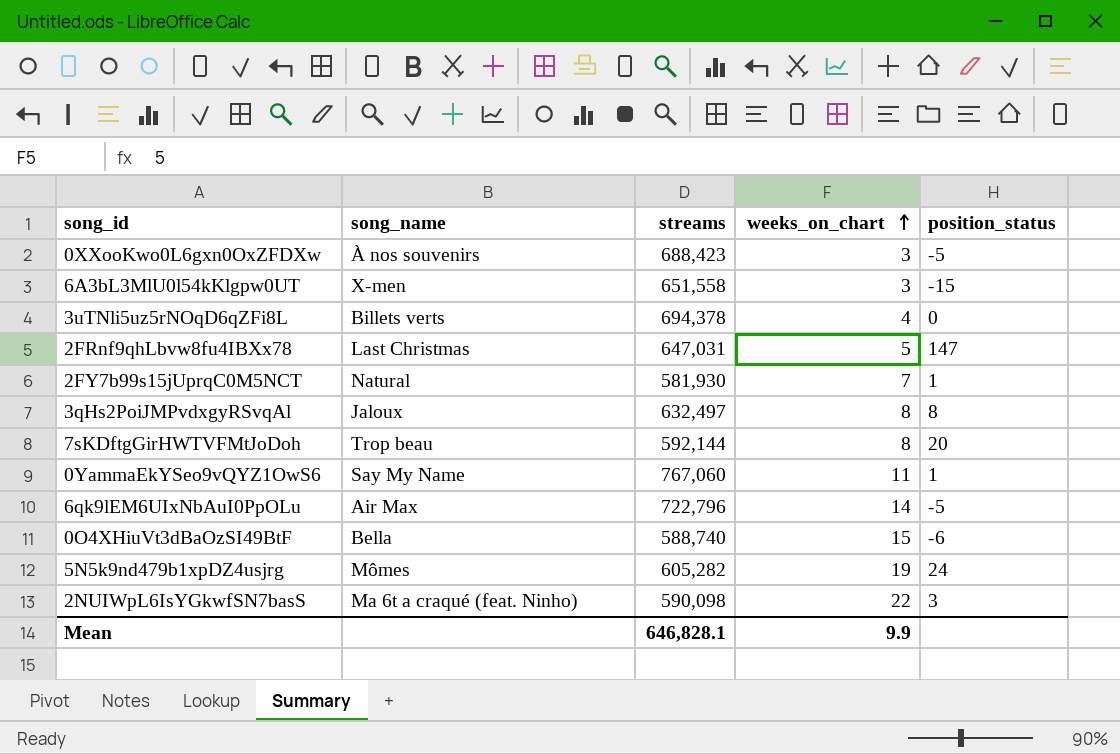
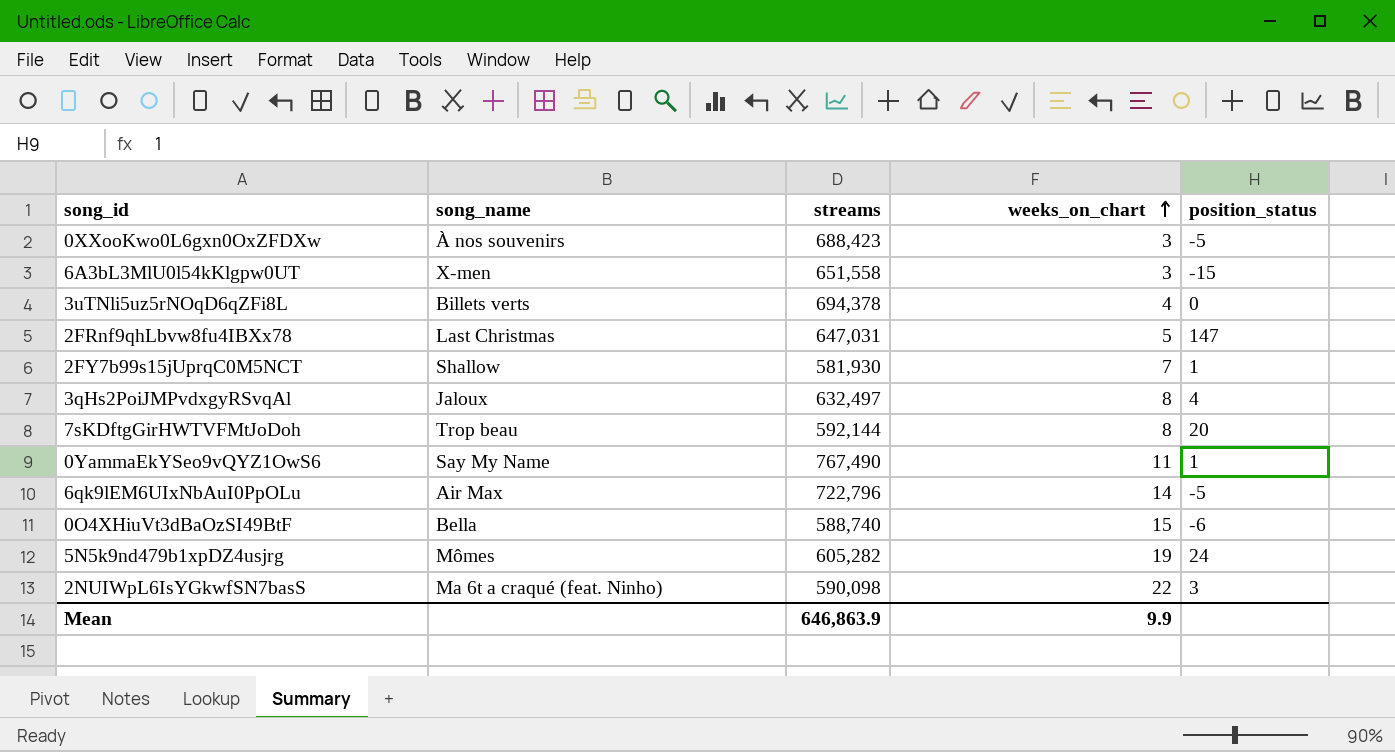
2FY7b99s15jUprqC0M5NCT | song_name: Natural -> Shallow
3qHs2PoiJMPvdxgyRSvqAl | position_status: 8 -> 4
0YammaEkYSeo9vQYZ1OwS6 | streams: 767,060 -> 767,490
Mean | streams: 646,828.1 -> 646,863.9

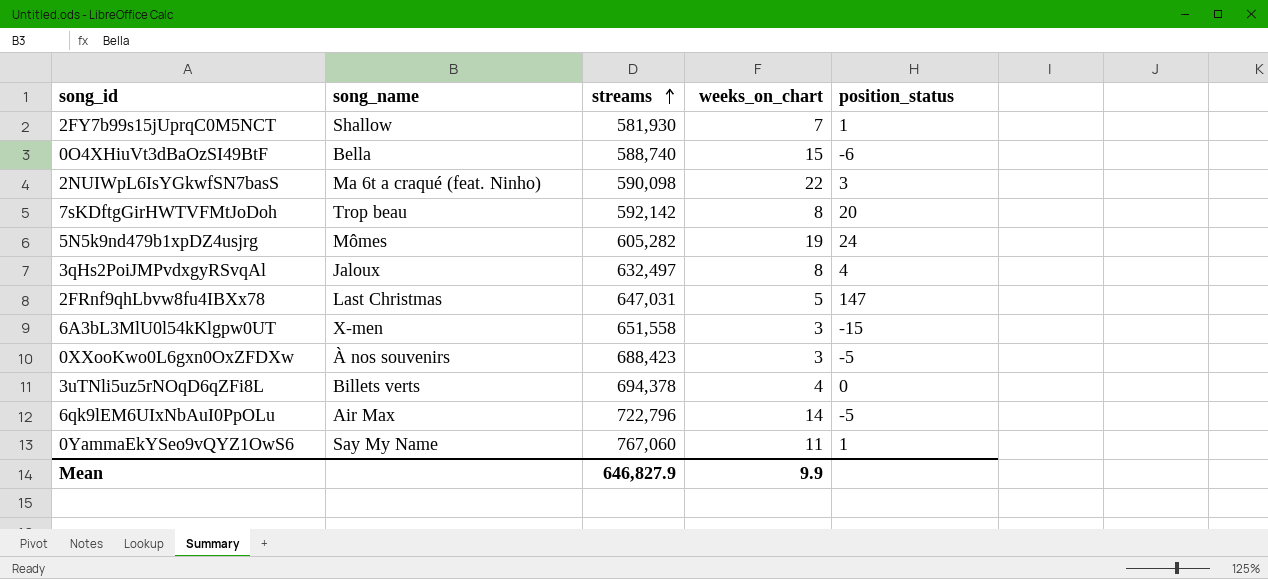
row order: weeks_on_chart ascending -> streams ascending
7sKDftgGirHWTVFMtJoDoh | streams: 592,144 -> 592,142
0YammaEkYSeo9vQYZ1OwS6 | streams: 767,490 -> 767,060
Mean | streams: 646,863.9 -> 646,827.9

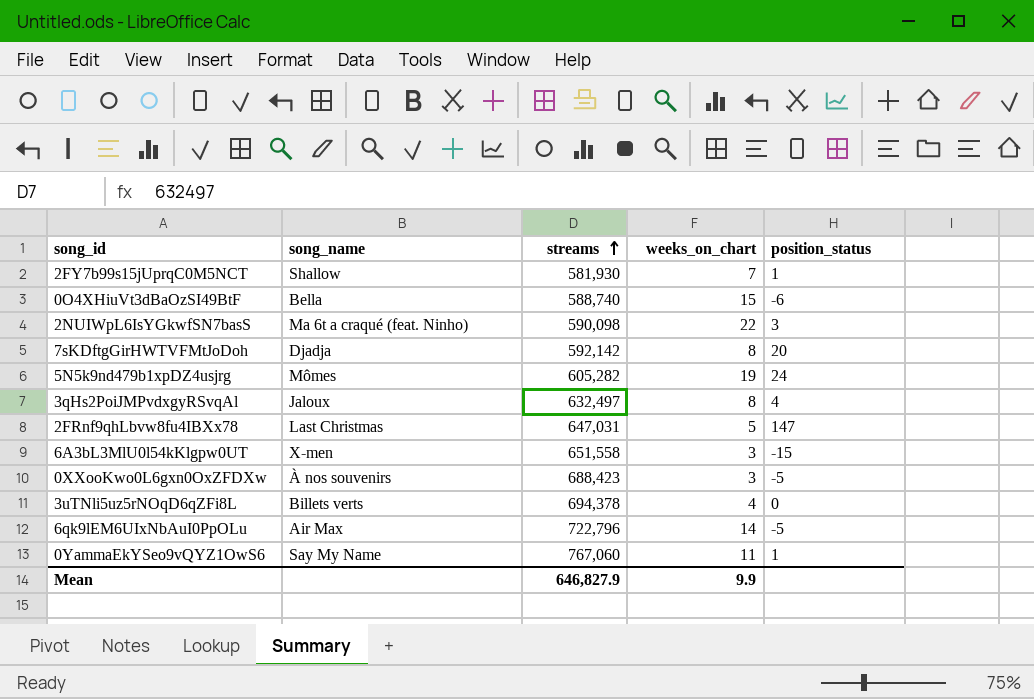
7sKDftgGirHWTVFMtJoDoh | song_name: Trop beau -> Djadja

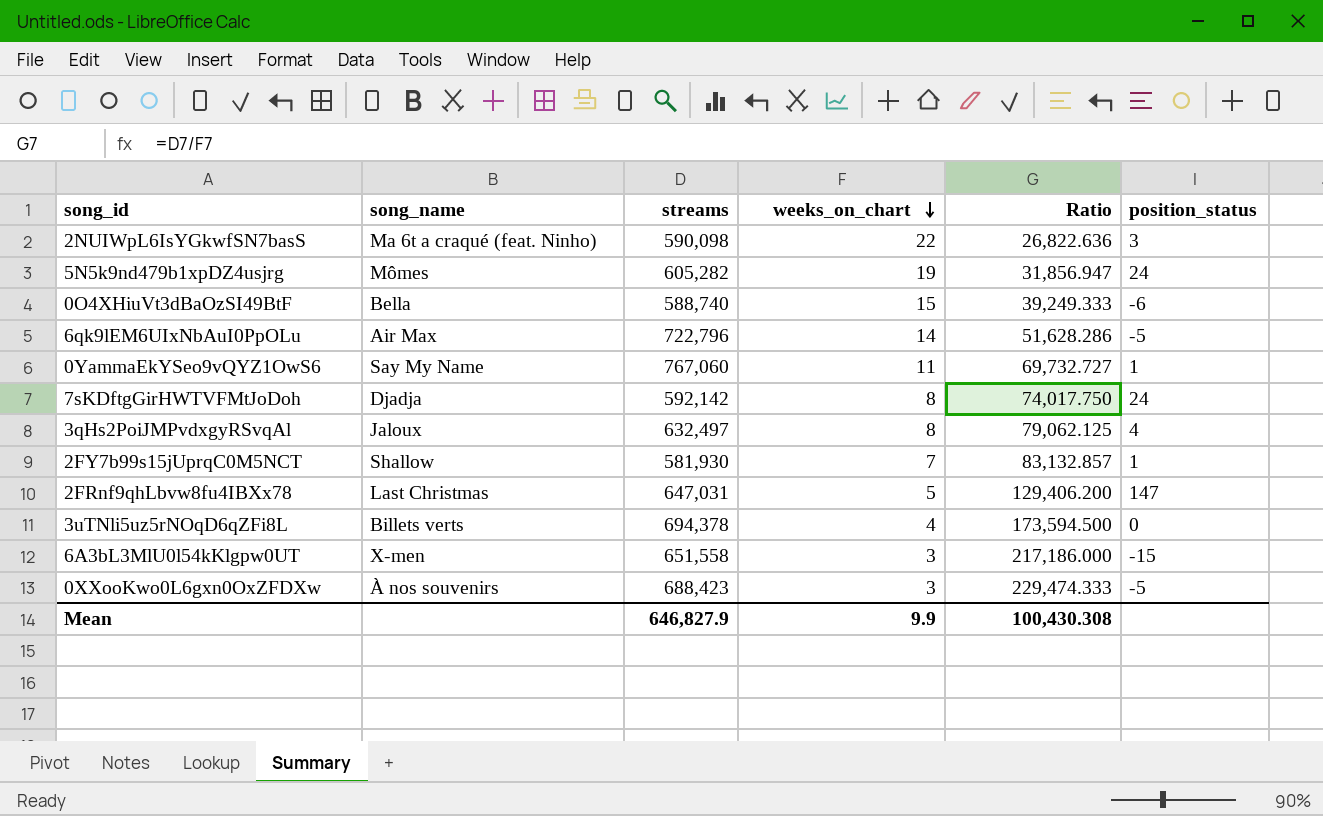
row order: streams ascending -> weeks_on_chart descending
column Ratio | formula: none -> [streams] / [weeks_on_chart]
7sKDftgGirHWTVFMtJoDoh | position_status: 20 -> 24

